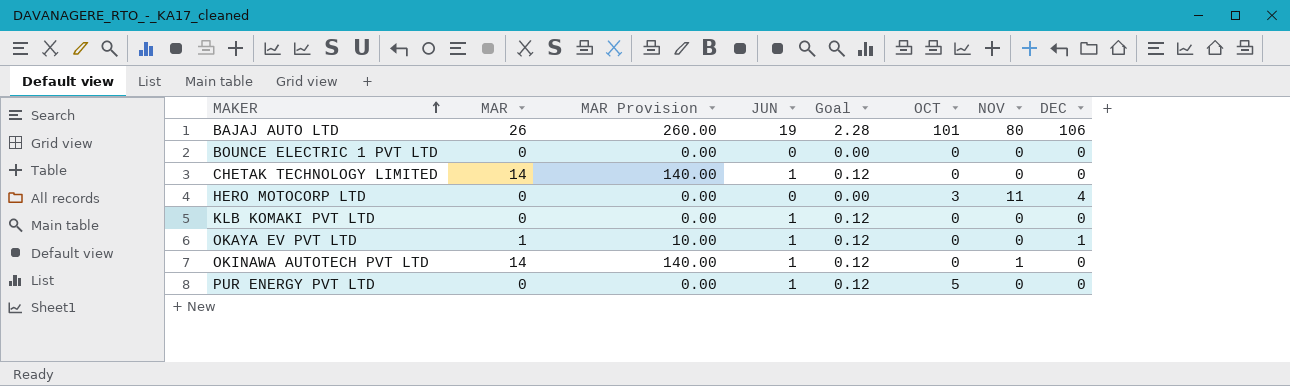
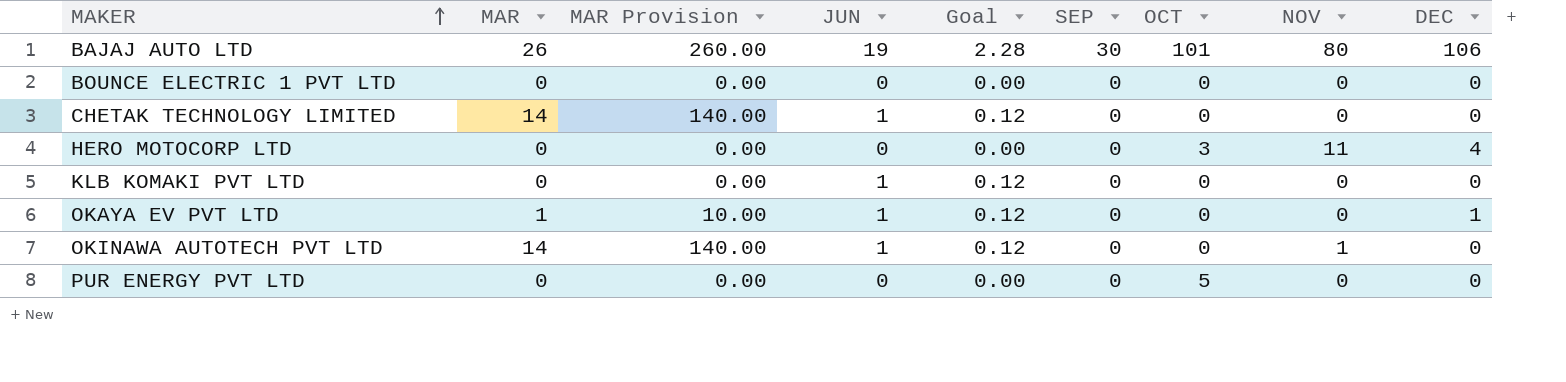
column SEP | position: none -> 6
PUR ENERGY PVT LTD | JUN: 1 -> 0
PUR ENERGY PVT LTD | Goal: 0.12 -> 0.00

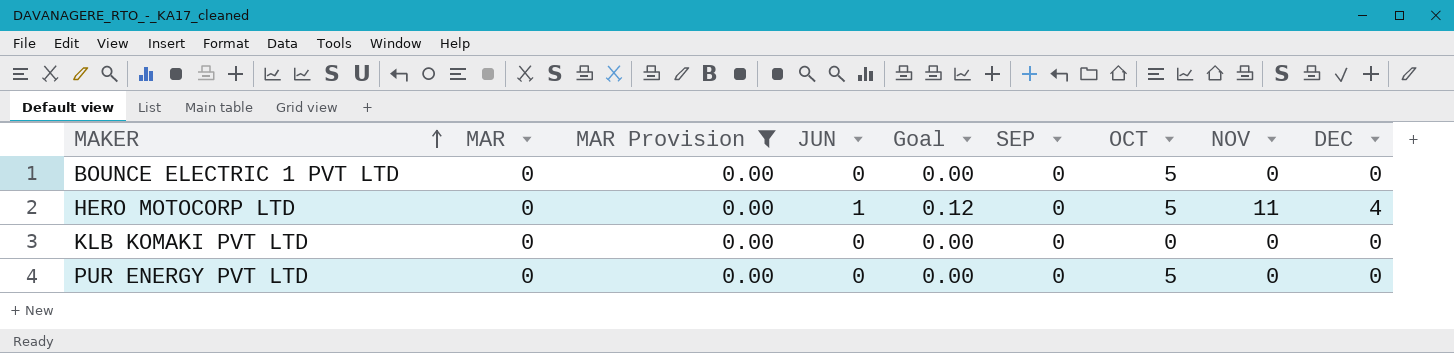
filter: none -> MAR Provision = 0.00
BOUNCE ELECTRIC 1 PVT LTD | OCT: 0 -> 5
HERO MOTOCORP LTD | JUN: 0 -> 1
HERO MOTOCORP LTD | Goal: 0.00 -> 0.12
HERO MOTOCORP LTD | OCT: 3 -> 5
KLB KOMAKI PVT LTD | JUN: 1 -> 0
KLB KOMAKI PVT LTD | Goal: 0.12 -> 0.00

